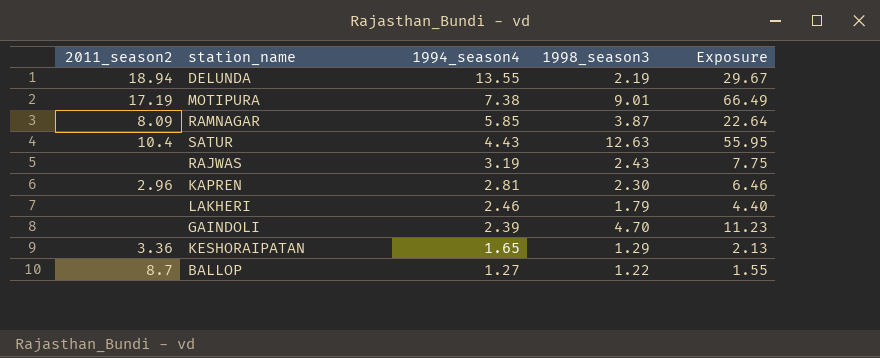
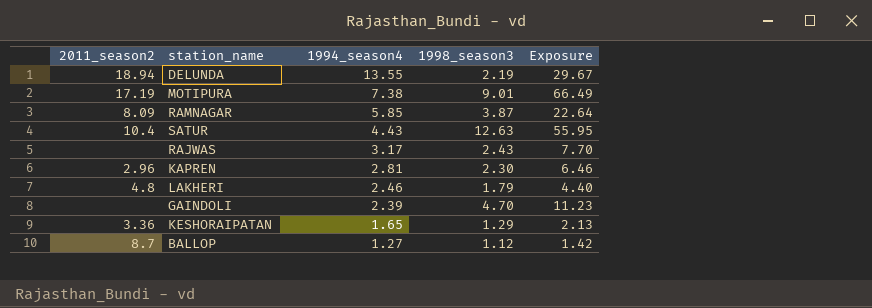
RAJWAS | 1994_season4: 3.19 -> 3.17
RAJWAS | Exposure: 7.75 -> 7.70
LAKHERI | 2011_season2: none -> 4.8
BALLOP | 1998_season3: 1.22 -> 1.12
BALLOP | Exposure: 1.55 -> 1.42

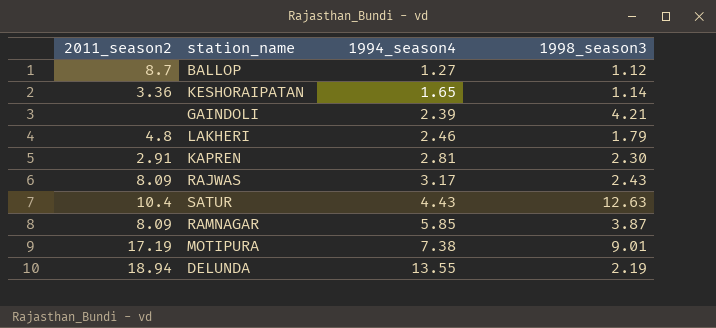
row order: 1994_season4 descending -> 1994_season4 ascending
column Exposure | formula: [1994_season4] * [1998_season3] -> none
KESHORAIPATAN | 1998_season3: 1.29 -> 1.14
GAINDOLI | 1998_season3: 4.70 -> 4.21
KAPREN | 2011_season2: 2.96 -> 2.91
RAJWAS | 2011_season2: none -> 8.09

